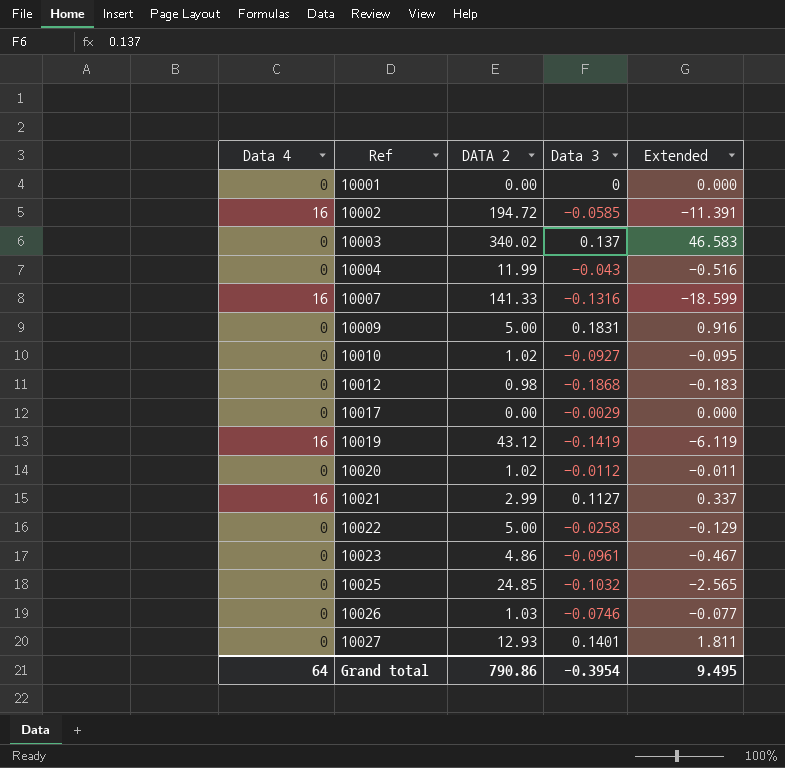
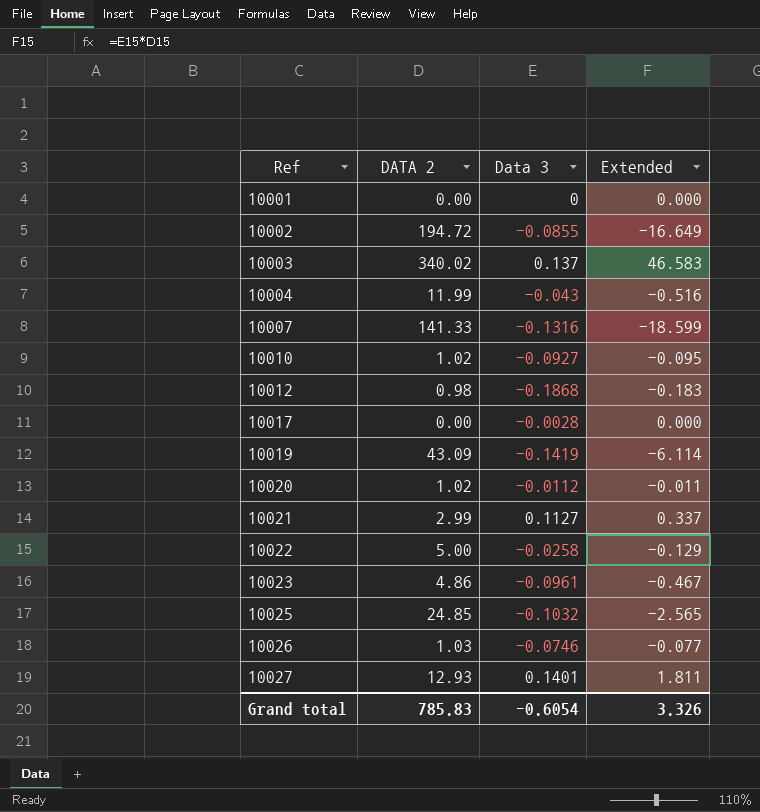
column Data 4 | position: 1 -> none
row 10009: 0 | 5.00 | 0.1831 | 0.916 -> none
10002 | Data 3: -0.0585 -> -0.0855
10002 | Extended: -11.391 -> -16.649
10017 | Data 3: -0.0029 -> -0.0028
10019 | DATA 2: 43.12 -> 43.09
10019 | Extended: -6.119 -> -6.114
Grand total | DATA 2: 790.86 -> 785.83
Grand total | Data 3: -0.3954 -> -0.6054
Grand total | Extended: 9.495 -> 3.326

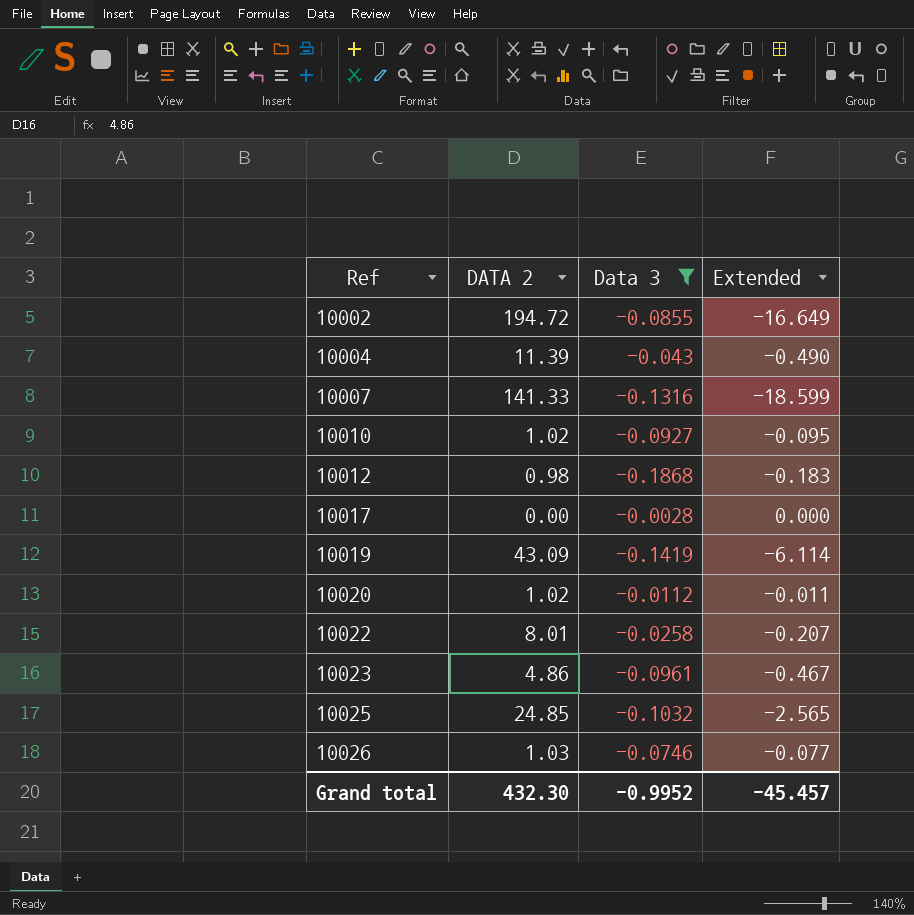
filter: none -> Data 3 <= -0.0028
10004 | DATA 2: 11.99 -> 11.39
10004 | Extended: -0.516 -> -0.490
10022 | DATA 2: 5.00 -> 8.01
10022 | Extended: -0.129 -> -0.207
Grand total | DATA 2: 785.83 -> 432.30
Grand total | Data 3: -0.6054 -> -0.9952
Grand total | Extended: 3.326 -> -45.457

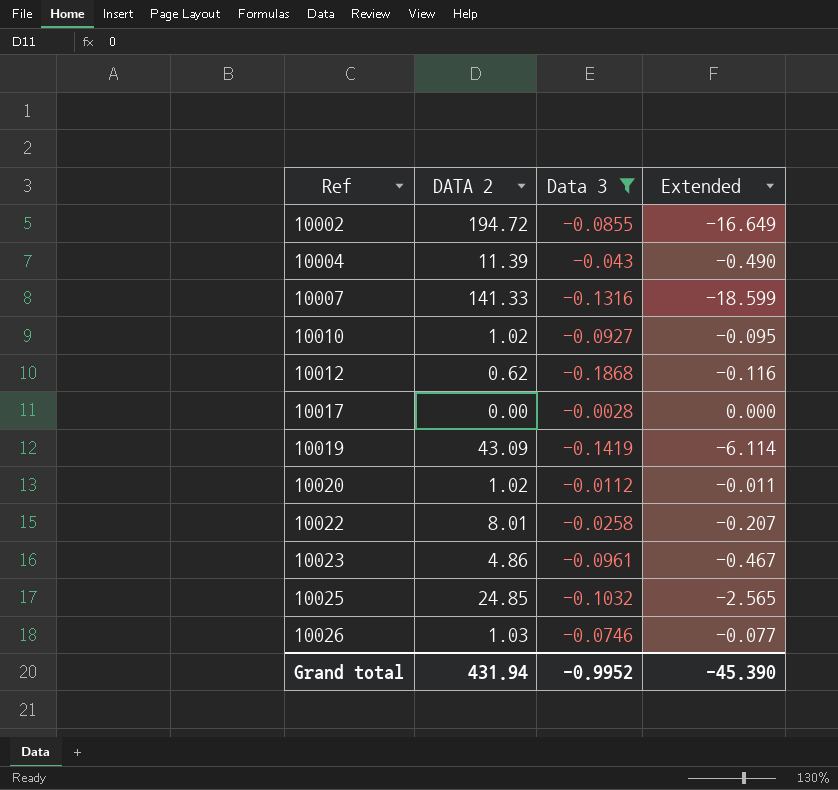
10012 | DATA 2: 0.98 -> 0.62
10012 | Extended: -0.183 -> -0.116
Grand total | DATA 2: 432.30 -> 431.94
Grand total | Extended: -45.457 -> -45.390

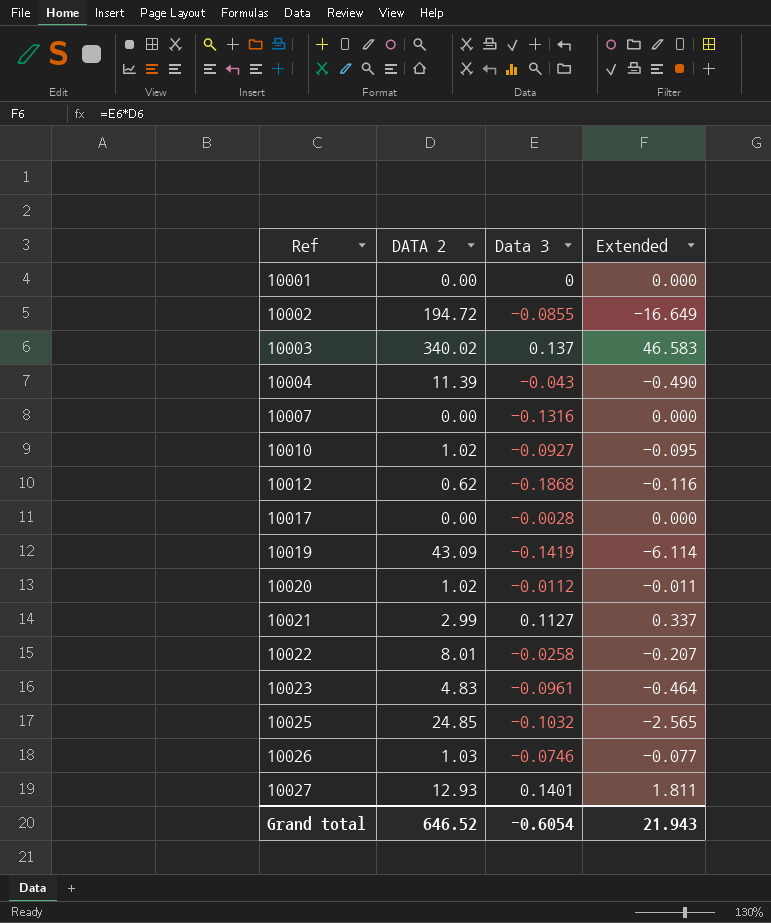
filter: Data 3 <= -0.0028 -> none
10007 | DATA 2: 141.33 -> 0.00
10007 | Extended: -18.599 -> 0.000
10023 | DATA 2: 4.86 -> 4.83
10023 | Extended: -0.467 -> -0.464
Grand total | DATA 2: 431.94 -> 646.52
Grand total | Data 3: -0.9952 -> -0.6054
Grand total | Extended: -45.390 -> 21.943

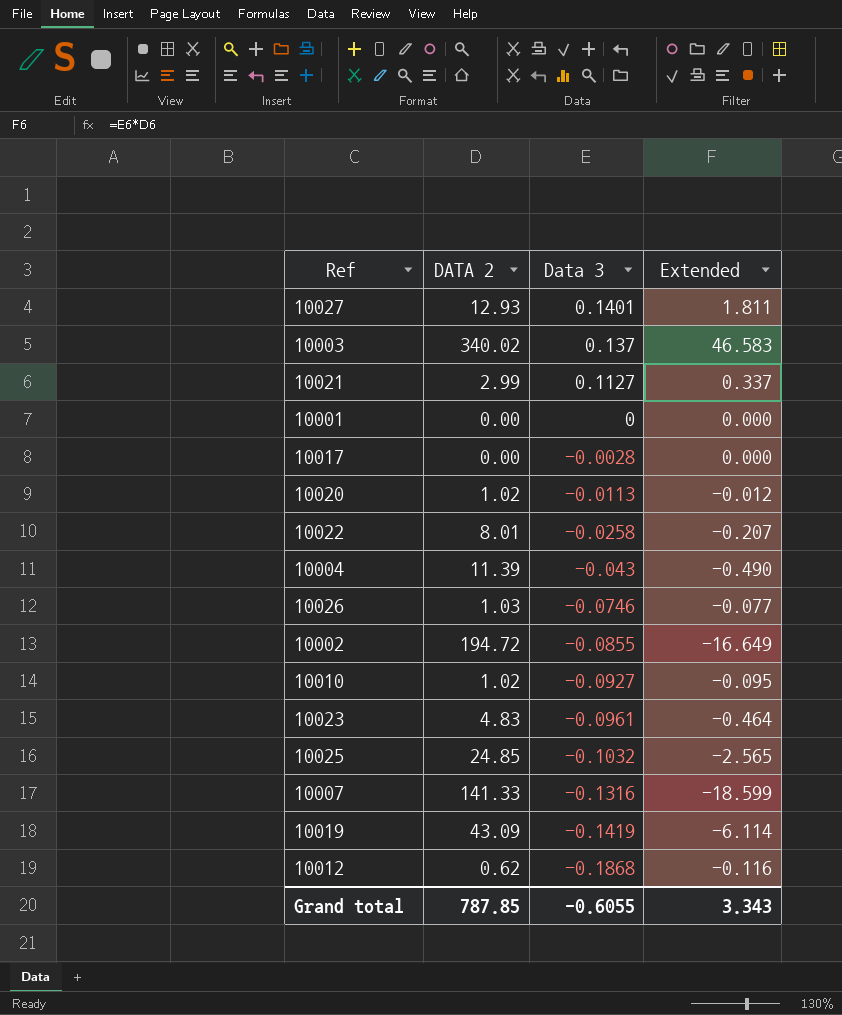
row order: Ref ascending -> Data 3 descending
10020 | Data 3: -0.0112 -> -0.0113
10020 | Extended: -0.011 -> -0.012
10007 | DATA 2: 0.00 -> 141.33
10007 | Extended: 0.000 -> -18.599
Grand total | DATA 2: 646.52 -> 787.85
Grand total | Data 3: -0.6054 -> -0.6055
Grand total | Extended: 21.943 -> 3.343

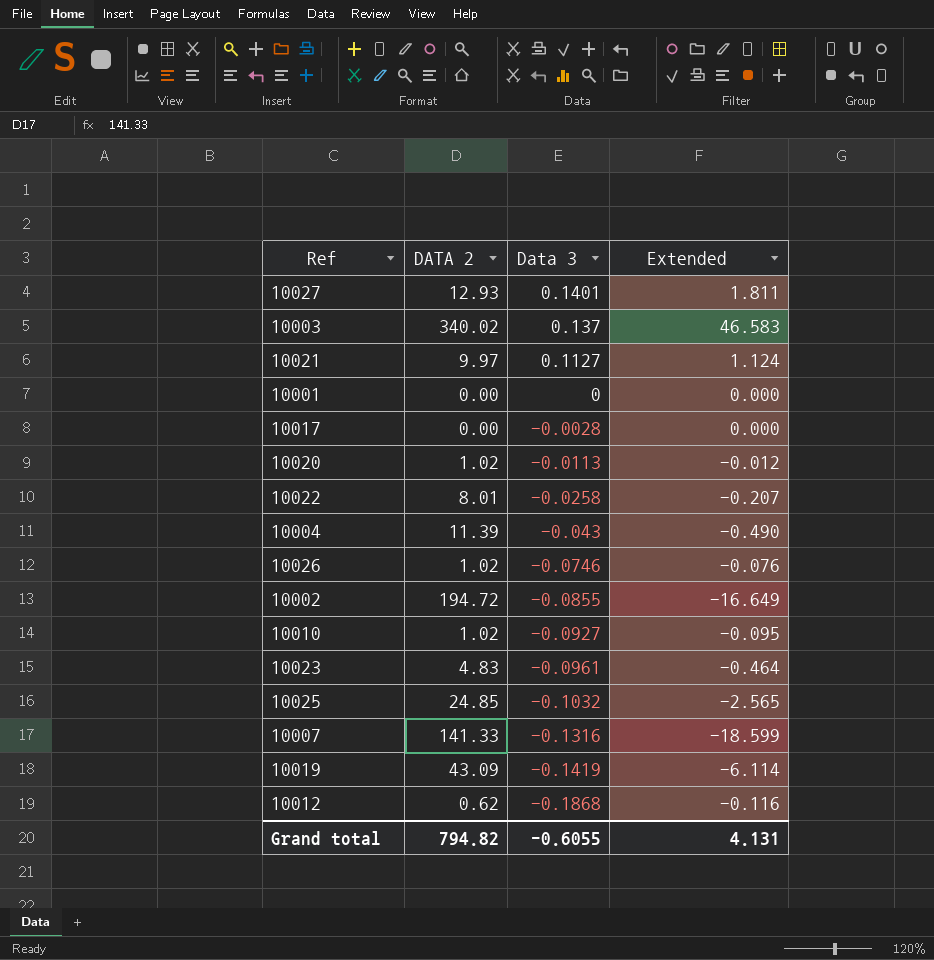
10021 | DATA 2: 2.99 -> 9.97
10021 | Extended: 0.337 -> 1.124
10026 | DATA 2: 1.03 -> 1.02
10026 | Extended: -0.077 -> -0.076
Grand total | DATA 2: 787.85 -> 794.82
Grand total | Extended: 3.343 -> 4.131

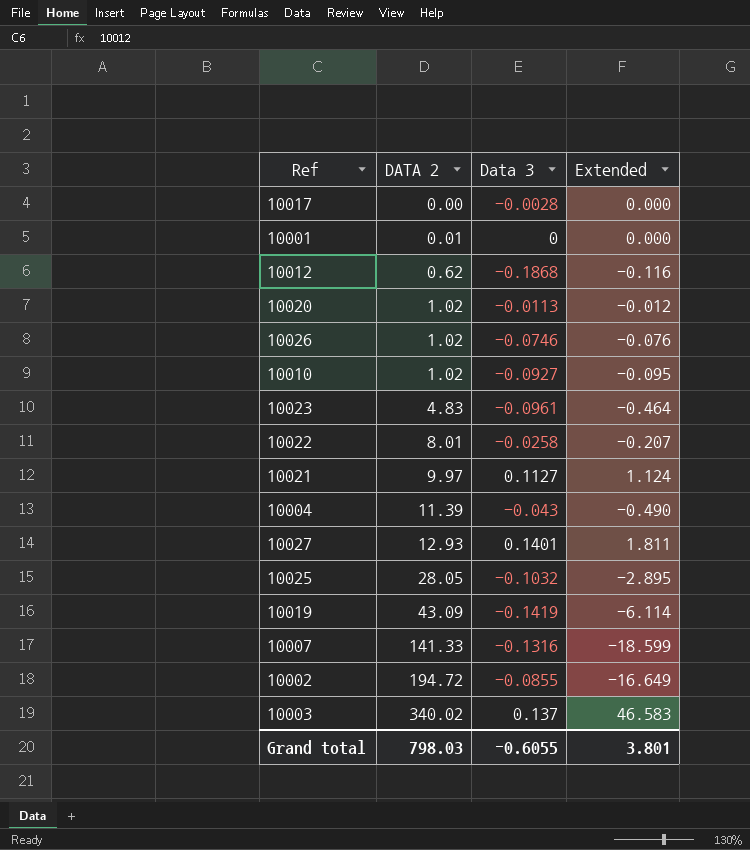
row order: Data 3 descending -> DATA 2 ascending
10001 | DATA 2: 0.00 -> 0.01
10025 | DATA 2: 24.85 -> 28.05
10025 | Extended: -2.565 -> -2.895
Grand total | DATA 2: 794.82 -> 798.03
Grand total | Extended: 4.131 -> 3.801

